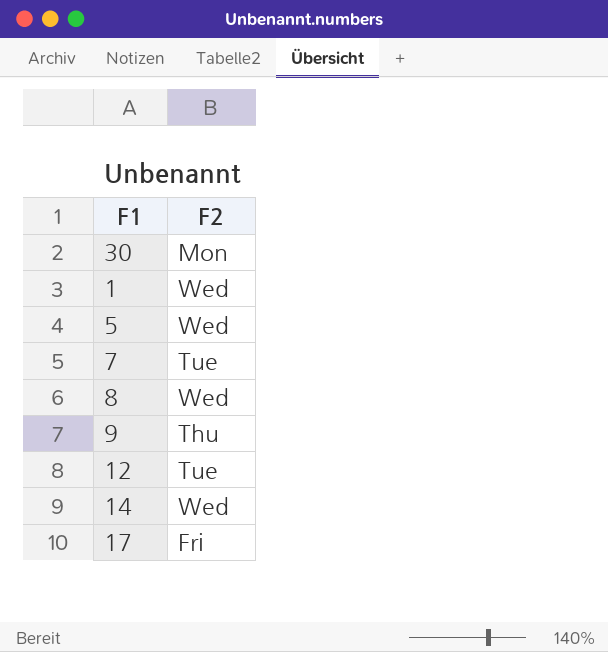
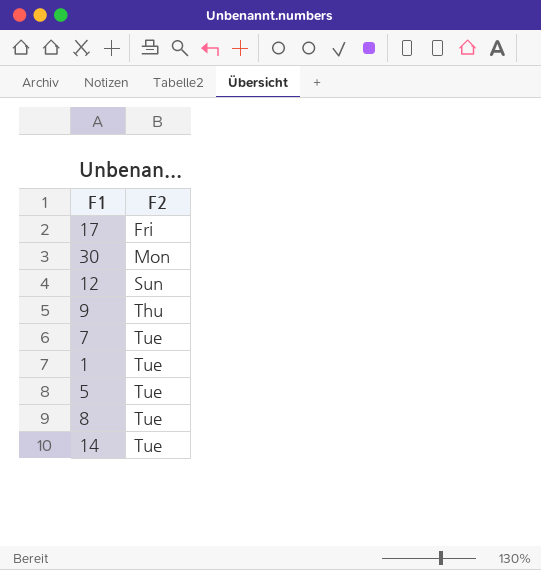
row order: none -> F2 ascending
12 | F2: Tue -> Sun
1 | F2: Wed -> Tue
5 | F2: Wed -> Tue
8 | F2: Wed -> Tue
14 | F2: Wed -> Tue

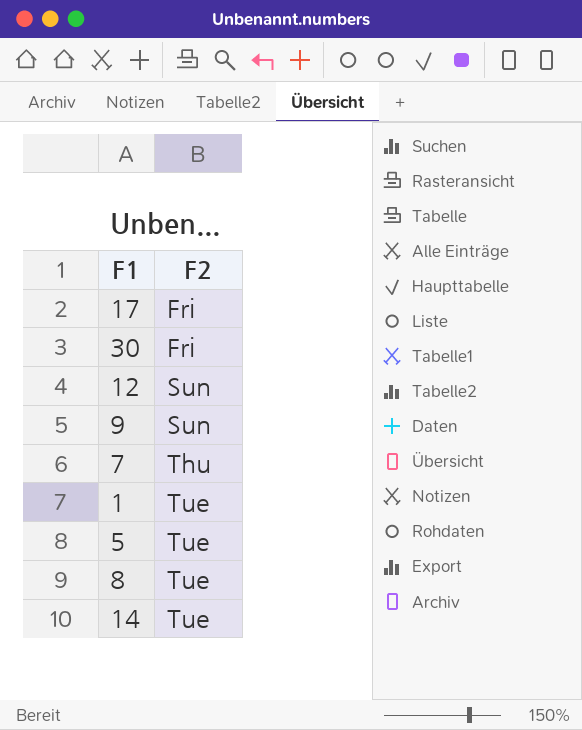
30 | F2: Mon -> Fri
9 | F2: Thu -> Sun
7 | F2: Tue -> Thu

